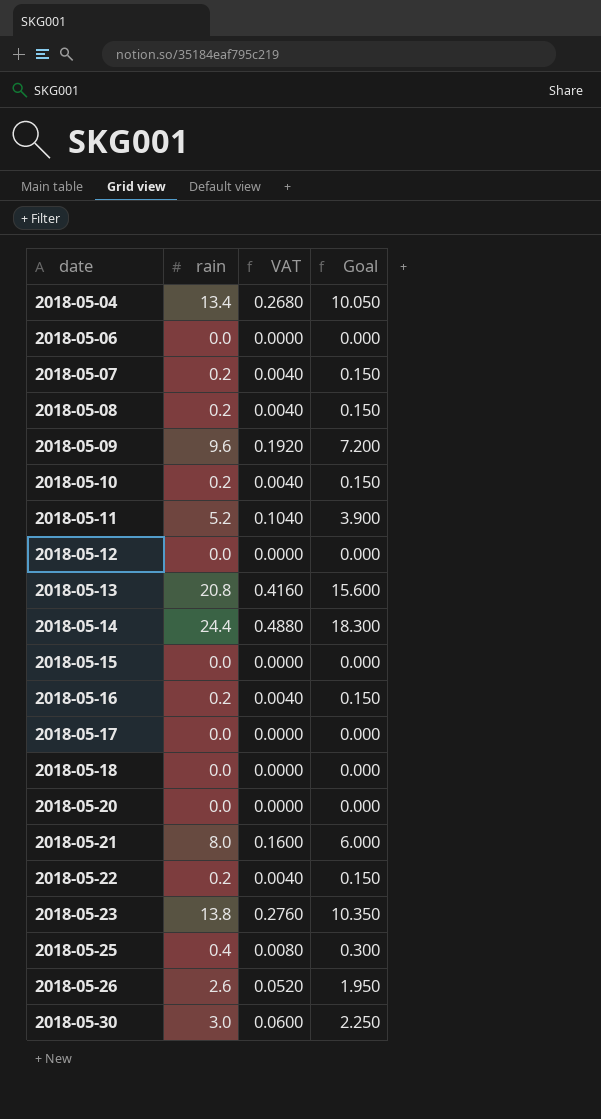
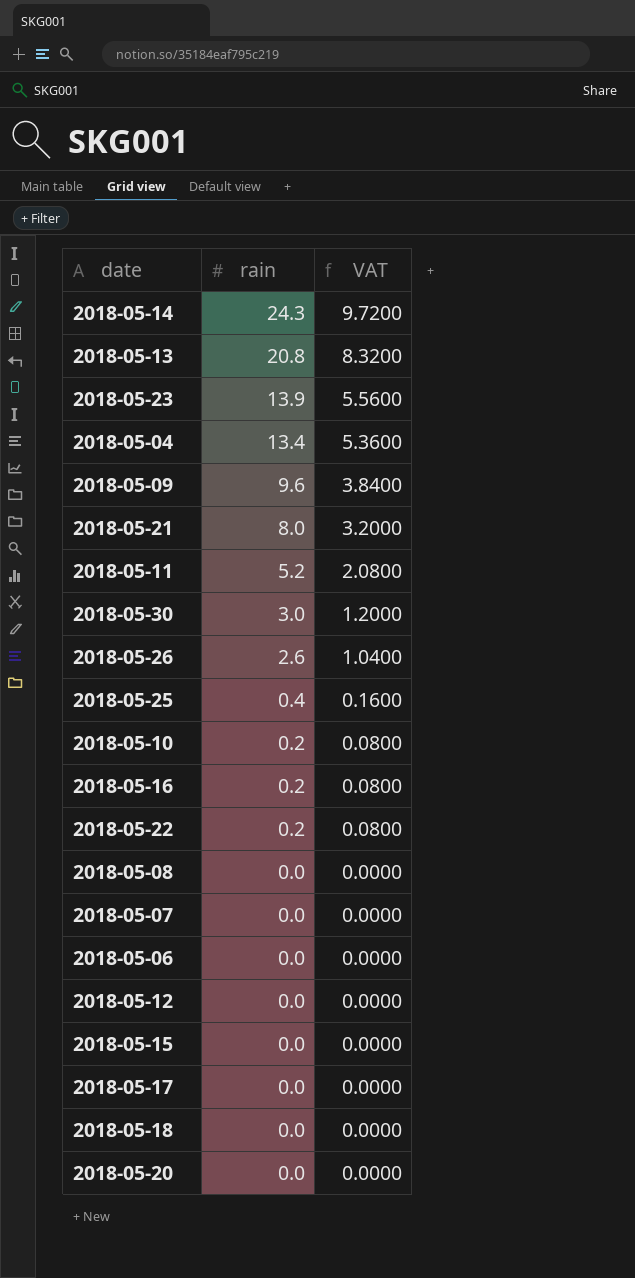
row order: date ascending -> rain descending
column Goal | formula: [rain] * 0.75 -> none
column VAT | formula: [rain] * 0.02 -> [rain] * 0.4
2018-05-14 | rain: 24.4 -> 24.3
2018-05-23 | rain: 13.8 -> 13.9
2018-05-08 | rain: 0.2 -> 0.0
2018-05-07 | rain: 0.2 -> 0.0

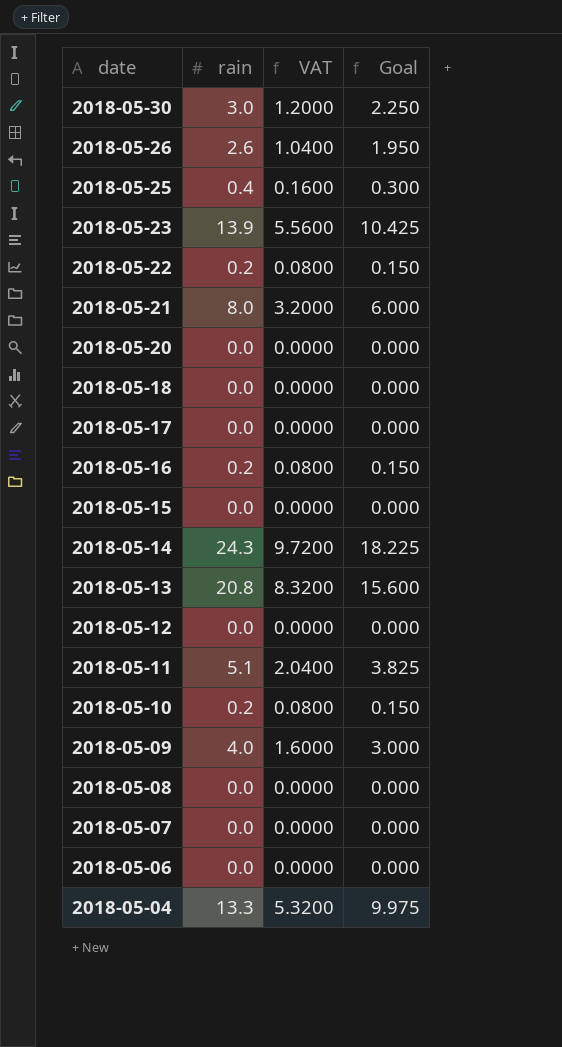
row order: rain descending -> date descending
column Goal | formula: none -> [rain] * 0.75
2018-05-11 | rain: 5.2 -> 5.1
2018-05-11 | VAT: 2.0800 -> 2.0400
2018-05-09 | rain: 9.6 -> 4.0
2018-05-09 | VAT: 3.8400 -> 1.6000
2018-05-04 | rain: 13.4 -> 13.3
2018-05-04 | VAT: 5.3600 -> 5.3200

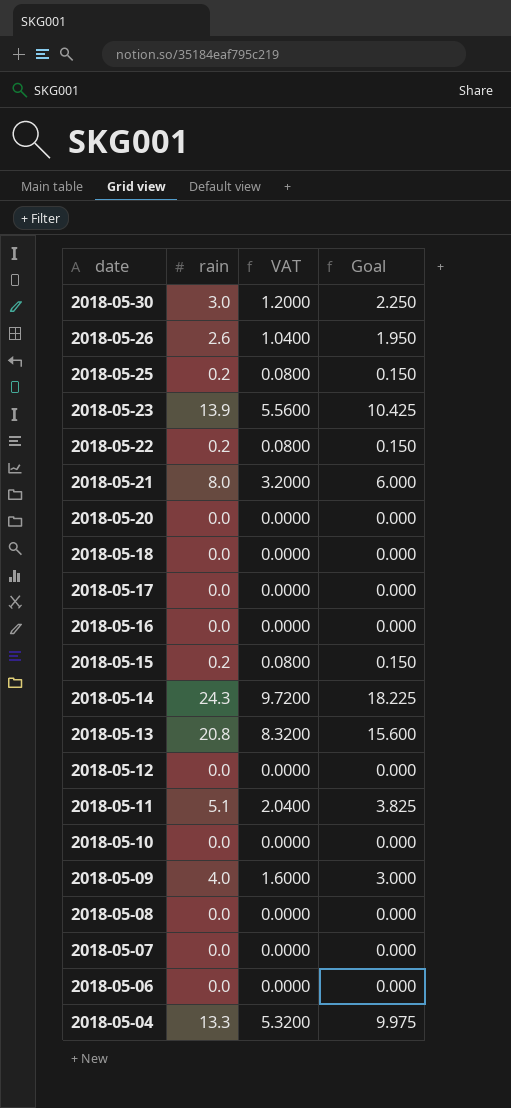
2018-05-25 | rain: 0.4 -> 0.2
2018-05-25 | VAT: 0.1600 -> 0.0800
2018-05-25 | Goal: 0.300 -> 0.150
2018-05-16 | rain: 0.2 -> 0.0
2018-05-16 | VAT: 0.0800 -> 0.0000
2018-05-16 | Goal: 0.150 -> 0.000
2018-05-15 | rain: 0.0 -> 0.2
2018-05-15 | VAT: 0.0000 -> 0.0800
2018-05-15 | Goal: 0.000 -> 0.150
2018-05-10 | rain: 0.2 -> 0.0
2018-05-10 | VAT: 0.0800 -> 0.0000
2018-05-10 | Goal: 0.150 -> 0.000

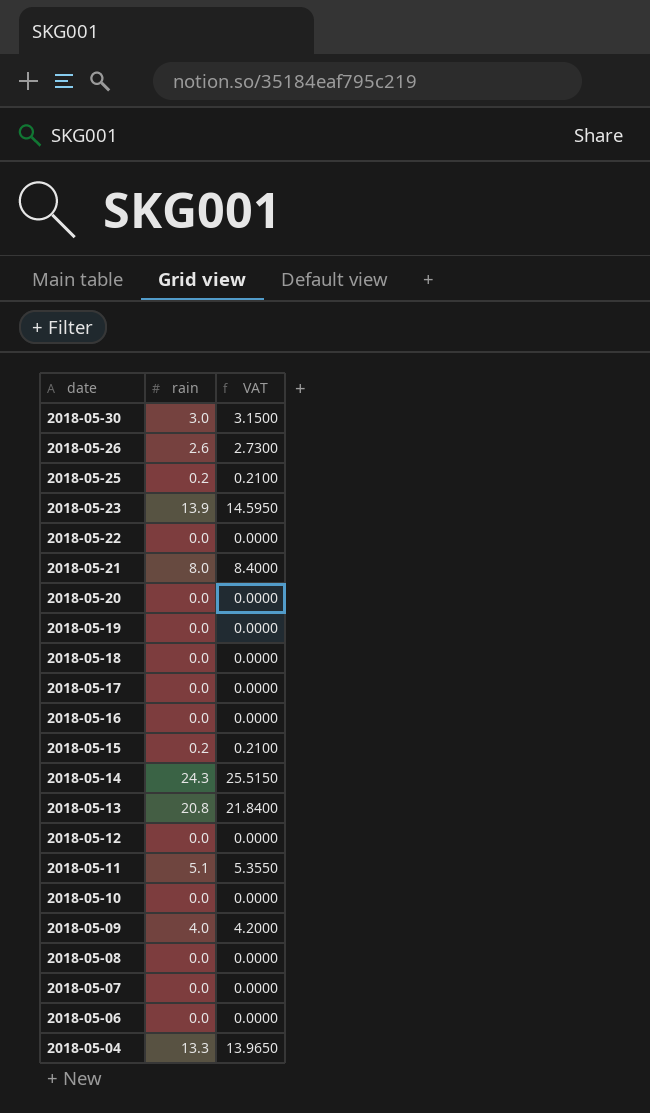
column Goal | formula: [rain] * 0.75 -> none
column VAT | formula: [rain] * 0.4 -> [rain] * 1.05
2018-05-22 | rain: 0.2 -> 0.0
row 2018-05-19: none -> 0.0 | 0.0000

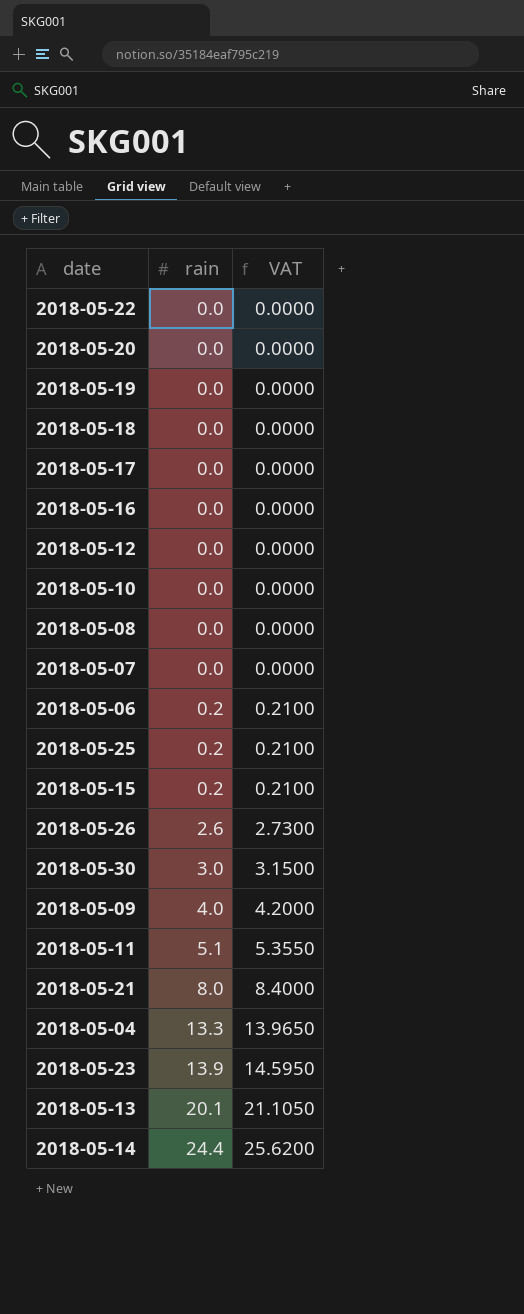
row order: date descending -> rain ascending
2018-05-06 | rain: 0.0 -> 0.2
2018-05-06 | VAT: 0.0000 -> 0.2100
2018-05-13 | rain: 20.8 -> 20.1
2018-05-13 | VAT: 21.8400 -> 21.1050
2018-05-14 | rain: 24.3 -> 24.4
2018-05-14 | VAT: 25.5150 -> 25.6200

